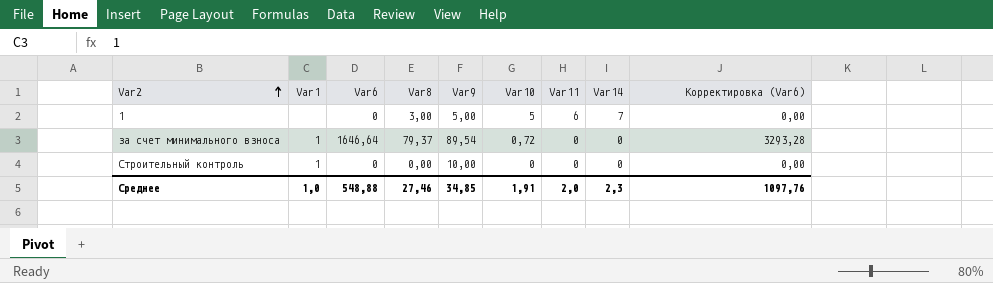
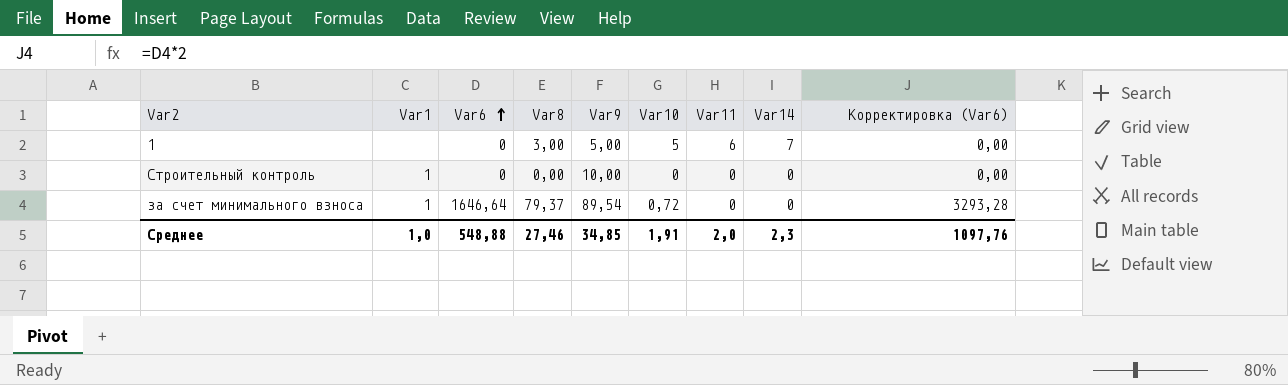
row order: Var2 ascending -> Var6 ascending

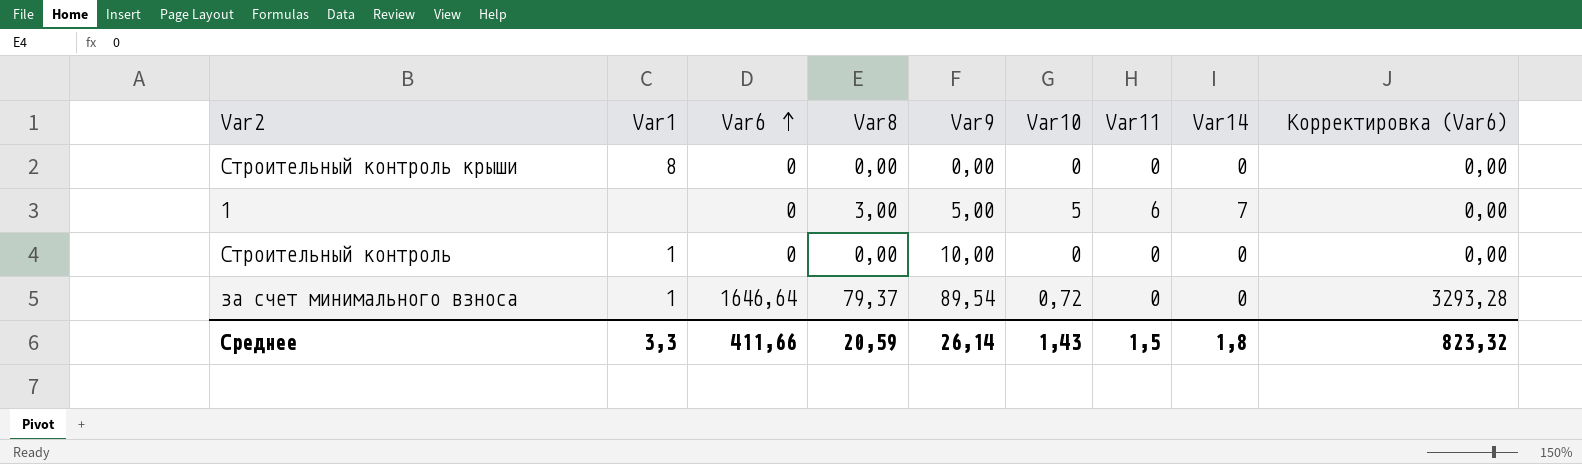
row Строительный контроль крыши: none -> 8 | 0 | 0,00 | 0,00 | 0 | 0 | 0 | 0,00
Среднее | Var1: 1,0 -> 3,3
Среднее | Var6: 548,88 -> 411,66
Среднее | Var8: 27,46 -> 20,59
Среднее | Var9: 34,85 -> 26,14
Среднее | Var10: 1,91 -> 1,43
Среднее | Var11: 2,0 -> 1,5
Среднее | Var14: 2,3 -> 1,8
Среднее | Корректировка (Var6): 1097,76 -> 823,32

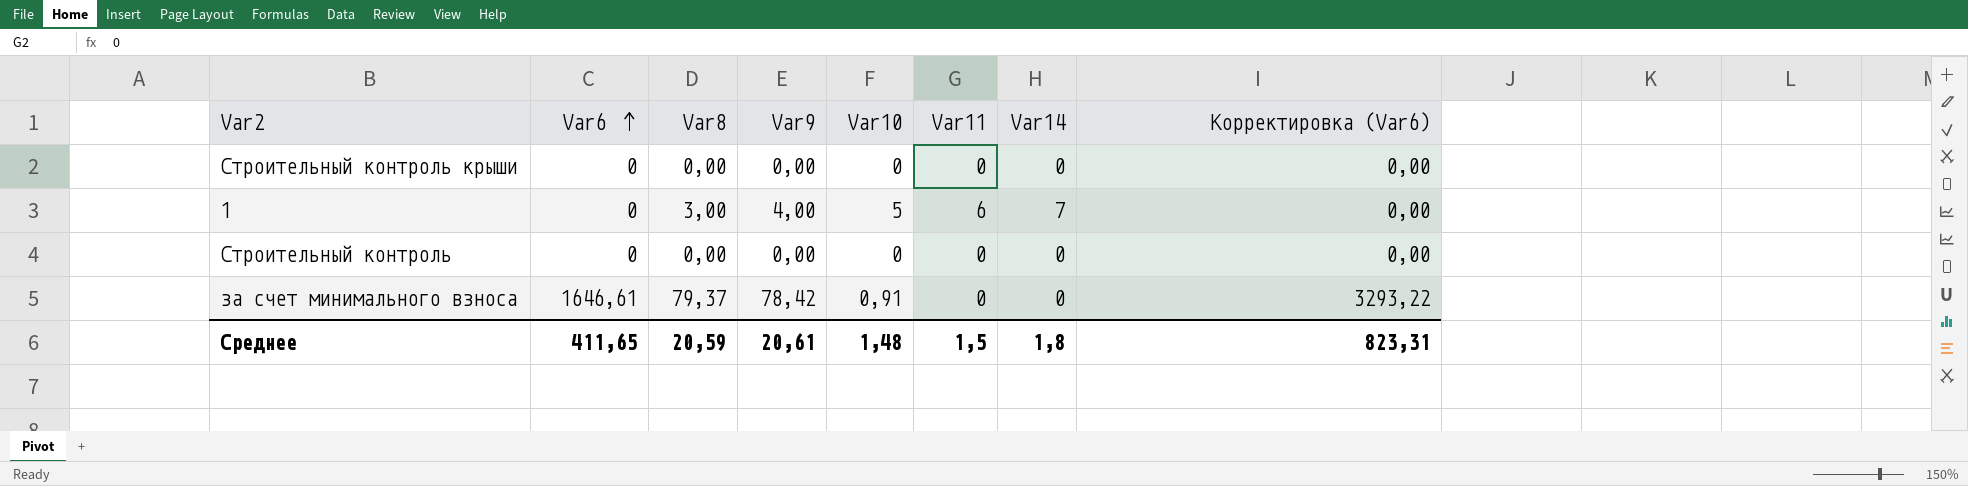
column Var1 | position: 2 -> none
1 | Var9: 5,00 -> 4,00
Строительный контроль | Var9: 10,00 -> 0,00
за счет минимального взноса | Var6: 1646,64 -> 1646,61
за счет минимального взноса | Var9: 89,54 -> 78,42
за счет минимального взноса | Var10: 0,72 -> 0,91
за счет минимального взноса | Корректировка (Var6): 3293,28 -> 3293,22
Среднее | Var6: 411,66 -> 411,65
Среднее | Var9: 26,14 -> 20,61
Среднее | Var10: 1,43 -> 1,48
Среднее | Корректировка (Var6): 823,32 -> 823,31

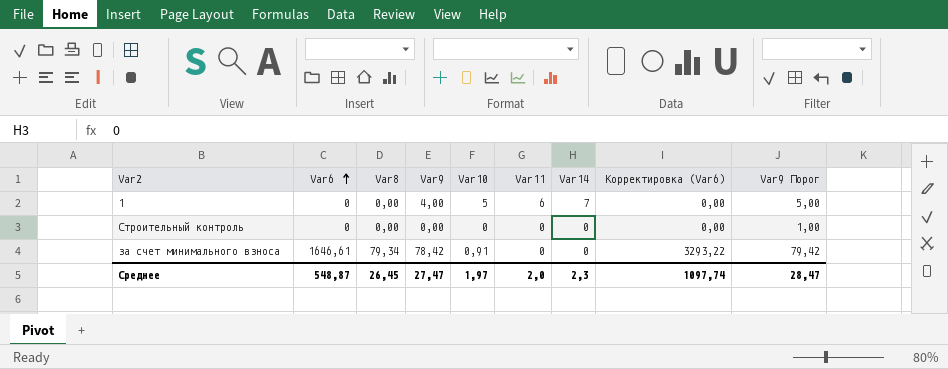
column Var9 Порог | formula: none -> [Var9] + 1
row Строительный контроль крыши: 0 | 0,00 | 0,00 | 0 | 0 | 0 | 0,00 -> none
1 | Var8: 3,00 -> 0,00
за счет минимального взноса | Var8: 79,37 -> 79,34
Среднее | Var6: 411,65 -> 548,87
Среднее | Var8: 20,59 -> 26,45
Среднее | Var9: 20,61 -> 27,47
Среднее | Var10: 1,48 -> 1,97
Среднее | Var11: 1,5 -> 2,0
Среднее | Var14: 1,8 -> 2,3
Среднее | Корректировка (Var6): 823,31 -> 1097,74

